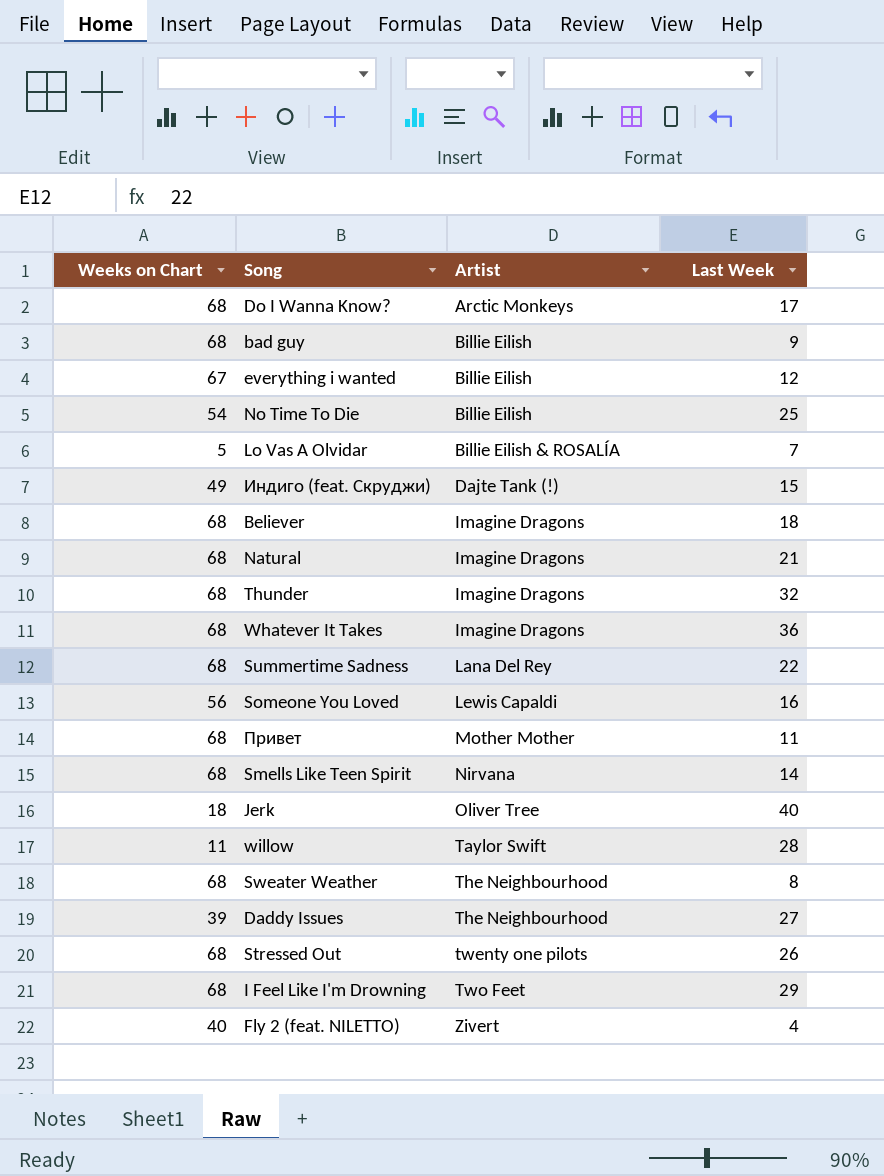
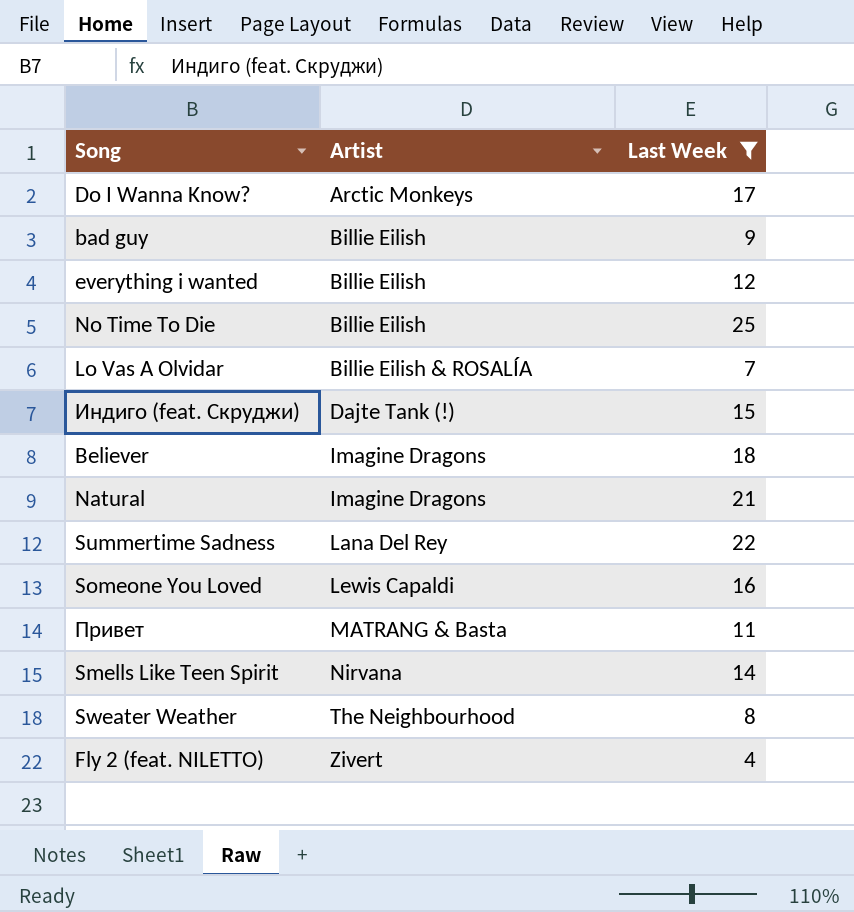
filter: none -> Last Week <= 25
column Weeks on Chart | position: 1 -> none
Привет | Artist: Mother Mother -> MATRANG & Basta

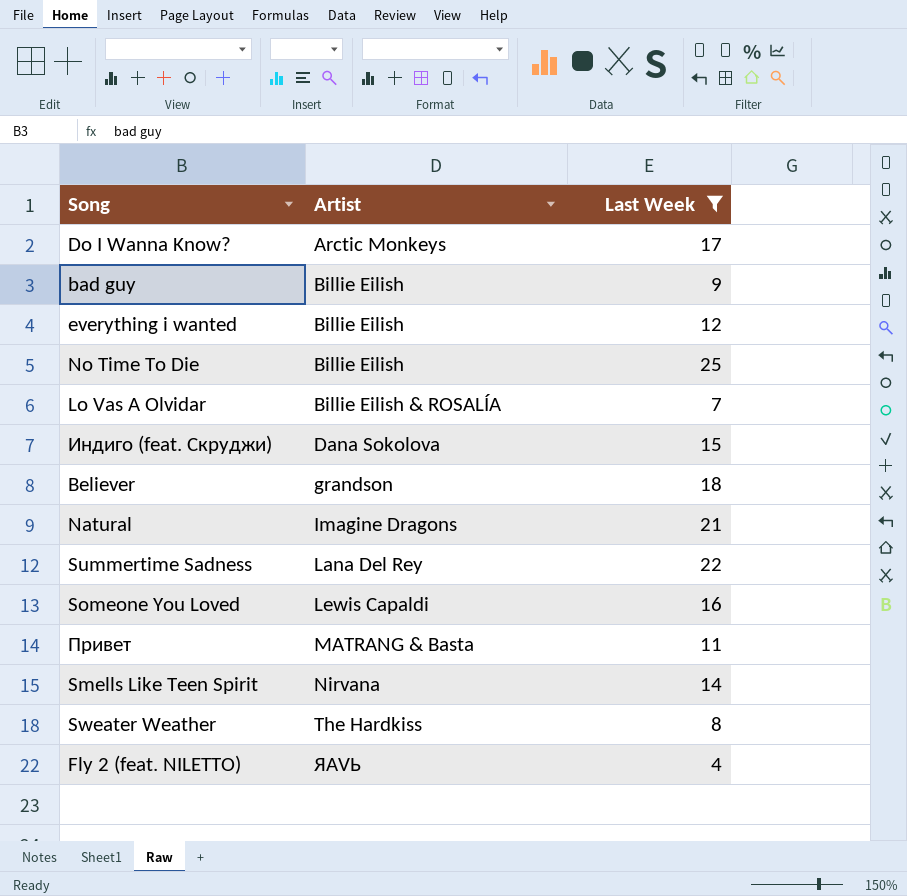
Индиго (feat. Скруджи) | Artist: Dajte Tank (!) -> Dana Sokolova
Believer | Artist: Imagine Dragons -> grandson
Sweater Weather | Artist: The Neighbourhood -> The Hardkiss
Fly 2 (feat. NILETTO) | Artist: Zivert -> ЯАVЬ

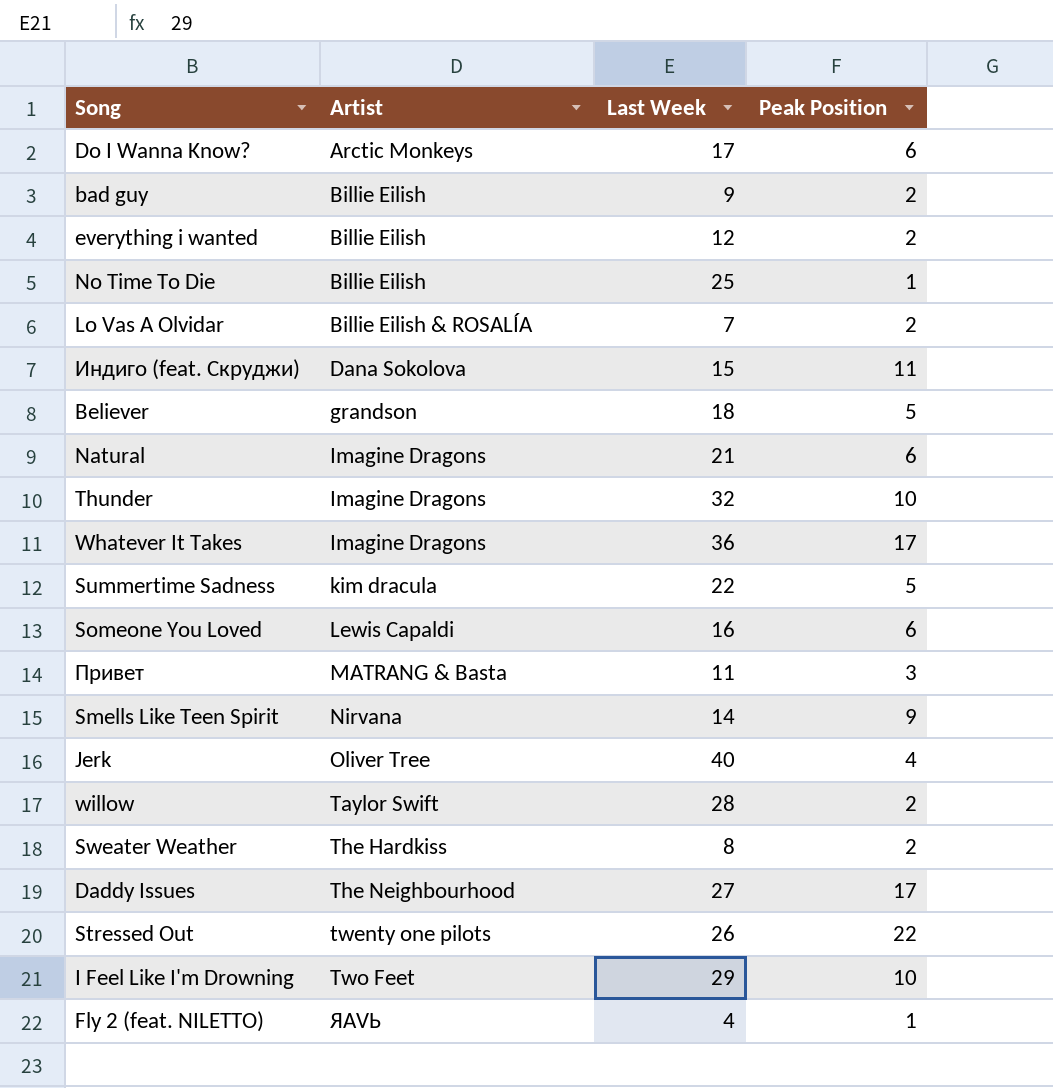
filter: Last Week <= 25 -> none
column Peak Position | position: none -> 4
Summertime Sadness | Artist: Lana Del Rey -> kim dracula

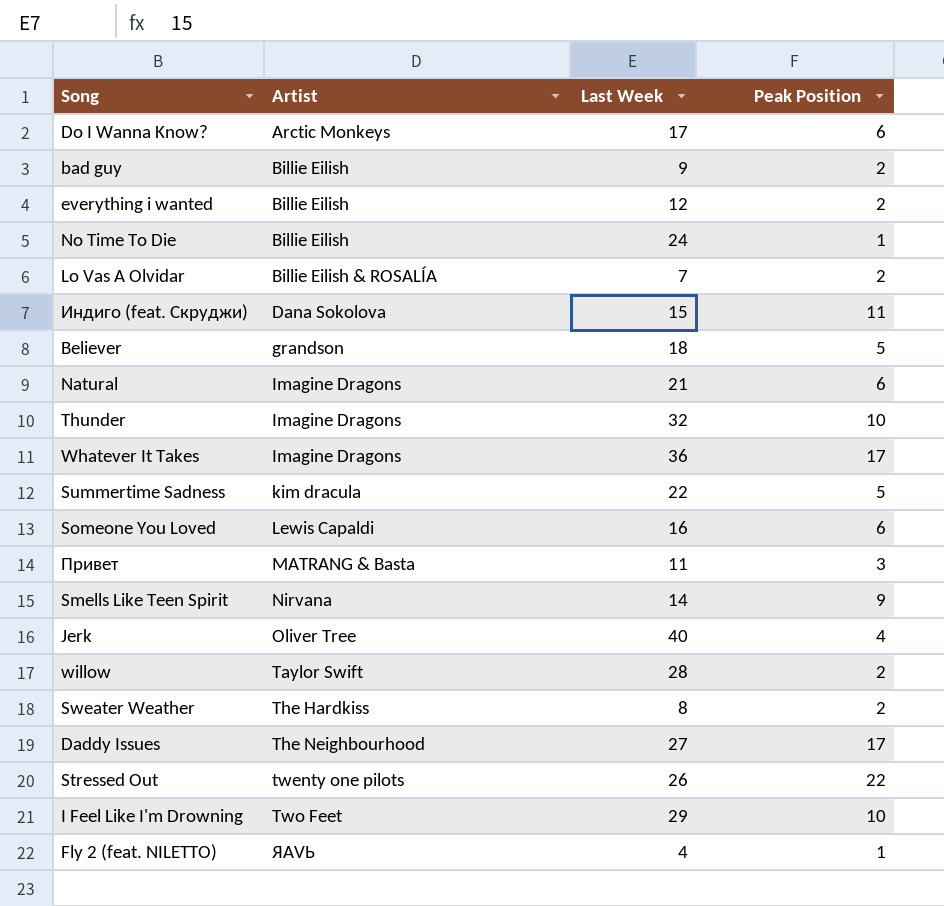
No Time To Die | Last Week: 25 -> 24

